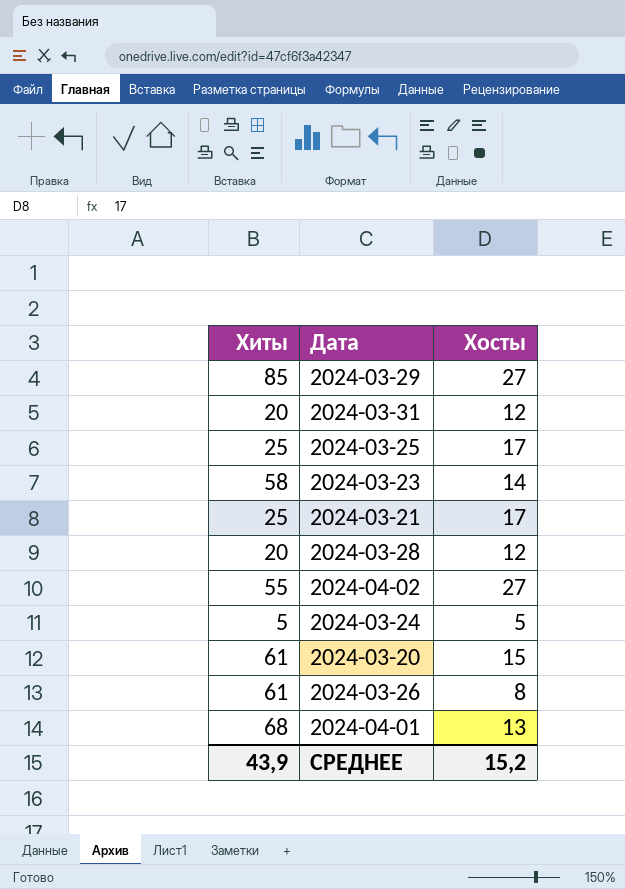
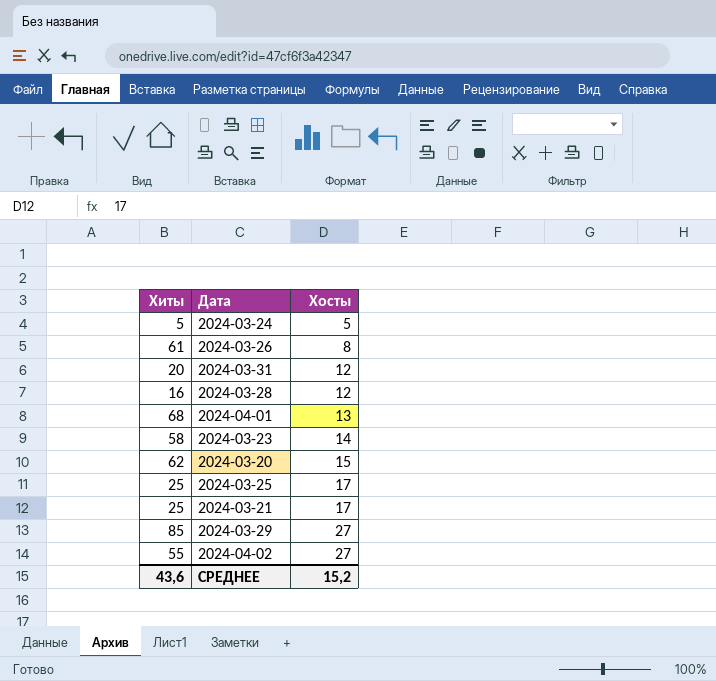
row order: none -> Хосты ascending
2024-03-28 | Хиты: 20 -> 16
2024-03-20 | Хиты: 61 -> 62
СРЕДНЕЕ | Хиты: 43,9 -> 43,6

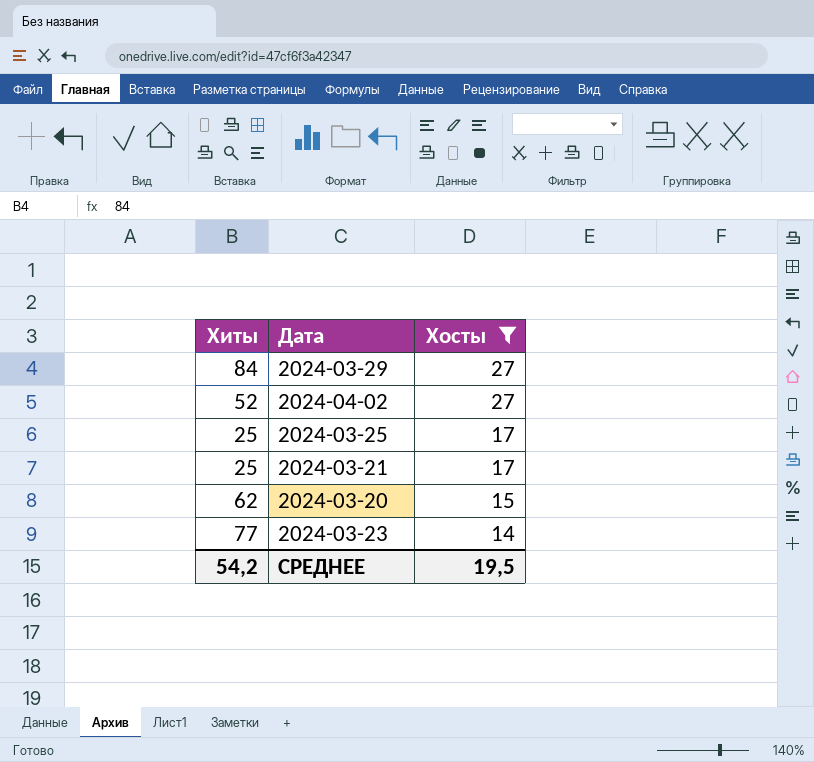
filter: none -> Хосты >= 14
row order: Хосты ascending -> Хосты descending
2024-03-29 | Хиты: 85 -> 84
2024-04-02 | Хиты: 55 -> 52
2024-03-23 | Хиты: 58 -> 77
СРЕДНЕЕ | Хиты: 43,6 -> 54,2
СРЕДНЕЕ | Хосты: 15,2 -> 19,5

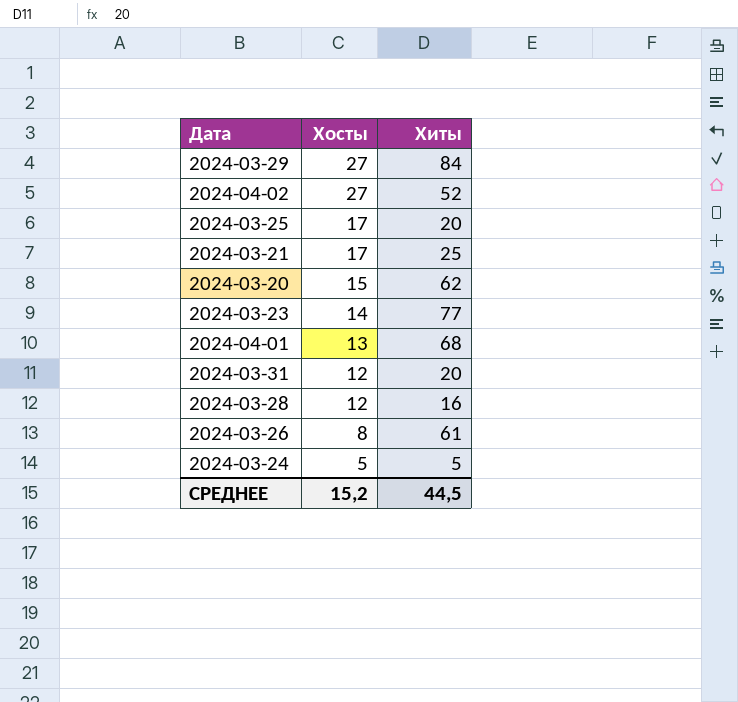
filter: Хосты >= 14 -> none
column Хиты | position: 1 -> 3
2024-03-25 | Хиты: 25 -> 20
СРЕДНЕЕ | Хосты: 19,5 -> 15,2
СРЕДНЕЕ | Хиты: 54,2 -> 44,5

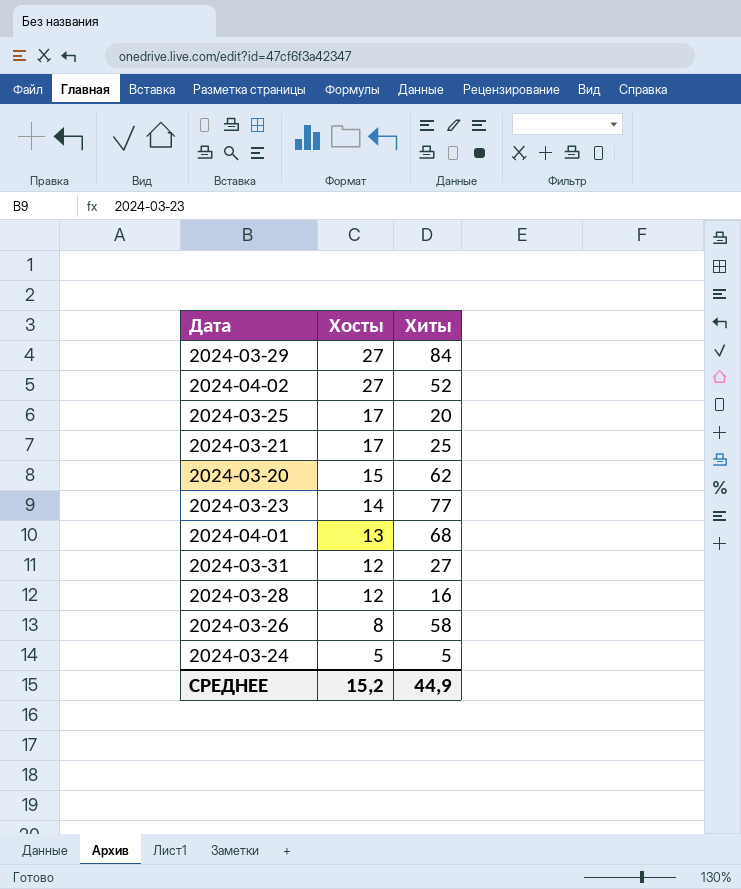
2024-03-31 | Хиты: 20 -> 27
2024-03-26 | Хиты: 61 -> 58
СРЕДНЕЕ | Хиты: 44,5 -> 44,9

